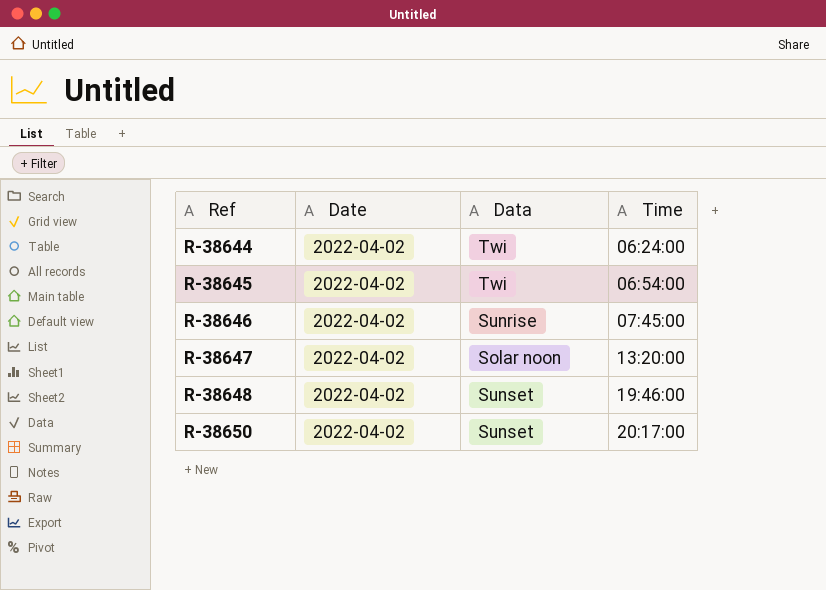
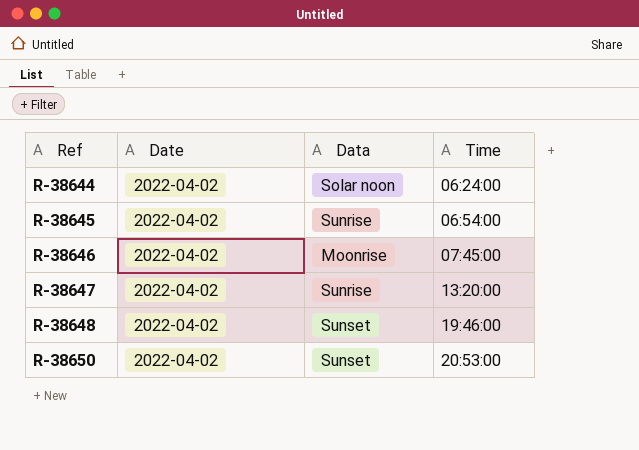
R-38644 | Data: Twi -> Solar noon
R-38645 | Data: Twi -> Sunrise
R-38646 | Data: Sunrise -> Moonrise
R-38647 | Data: Solar noon -> Sunrise
R-38650 | Time: 20:17:00 -> 20:53:00

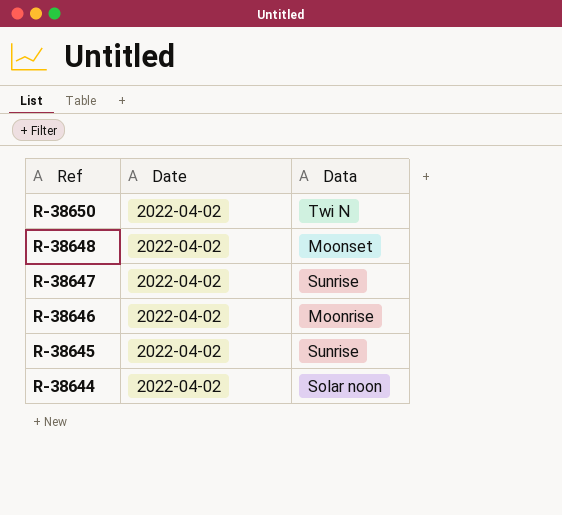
row order: Ref ascending -> Ref descending
column Time | position: 4 -> none
R-38650 | Data: Sunset -> Twi N
R-38648 | Data: Sunset -> Moonset

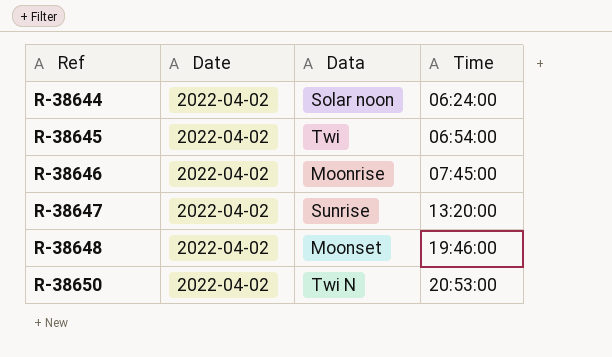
row order: Ref descending -> Ref ascending
column Time | position: none -> 4
R-38645 | Data: Sunrise -> Twi

